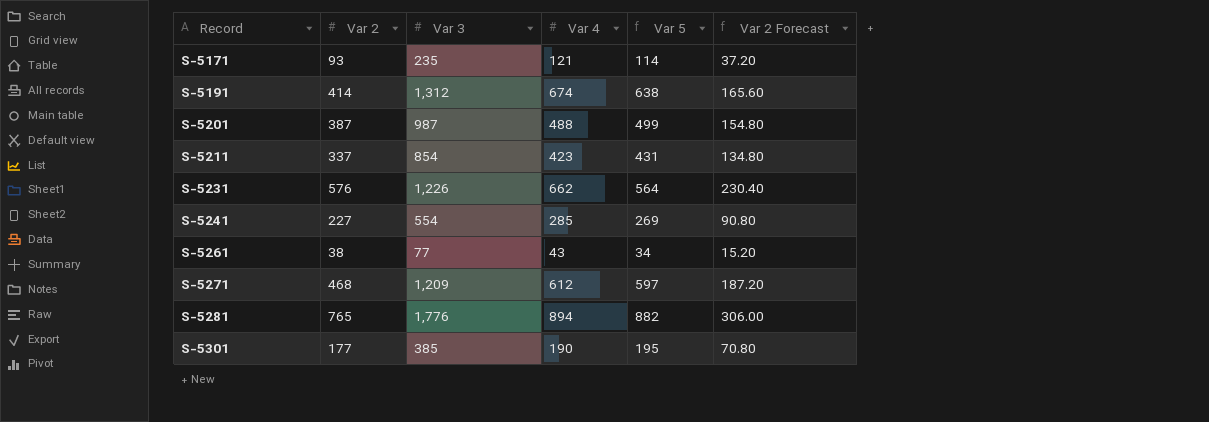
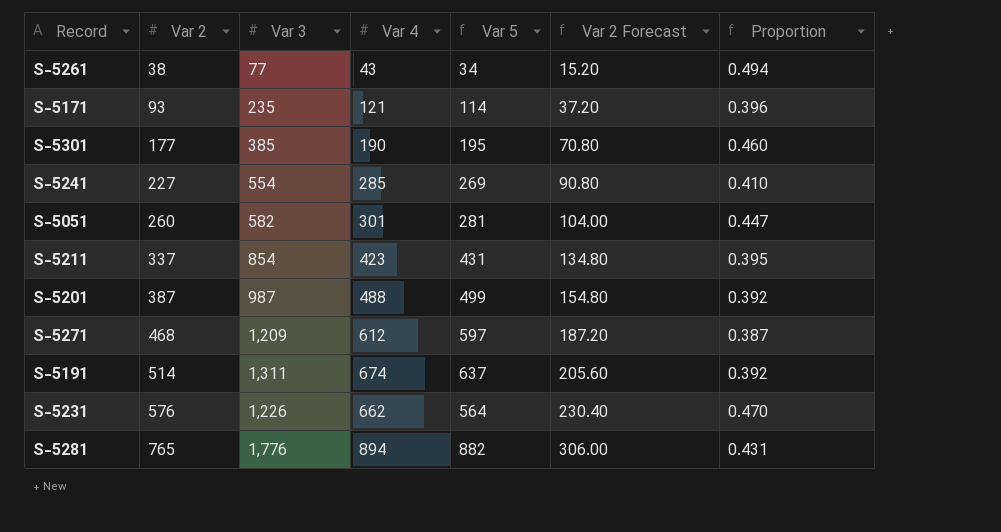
row order: Record ascending -> Var 2 ascending
column Proportion | formula: none -> [Var 2] / [Var 3]
row S-5051: none -> 260 | 582 | 301 | 281 | 104.00 | 0.447
S-5191 | Var 2: 414 -> 514
S-5191 | Var 3: 1,312 -> 1,311
S-5191 | Var 5: 638 -> 637
S-5191 | Var 2 Forecast: 165.60 -> 205.60

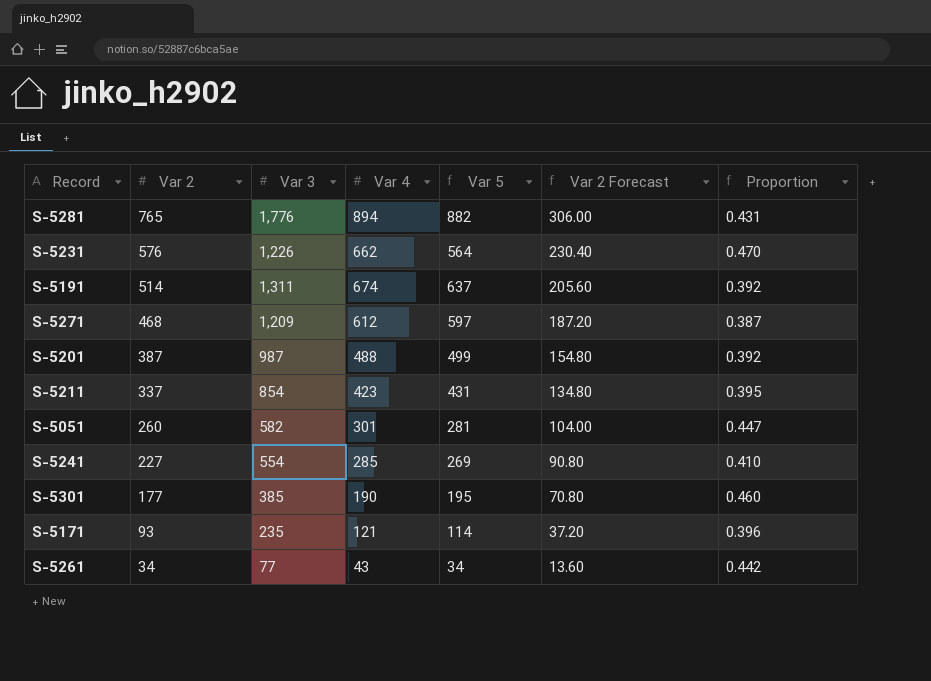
row order: Var 2 ascending -> Var 2 descending
S-5261 | Var 2: 38 -> 34
S-5261 | Var 2 Forecast: 15.20 -> 13.60
S-5261 | Proportion: 0.494 -> 0.442

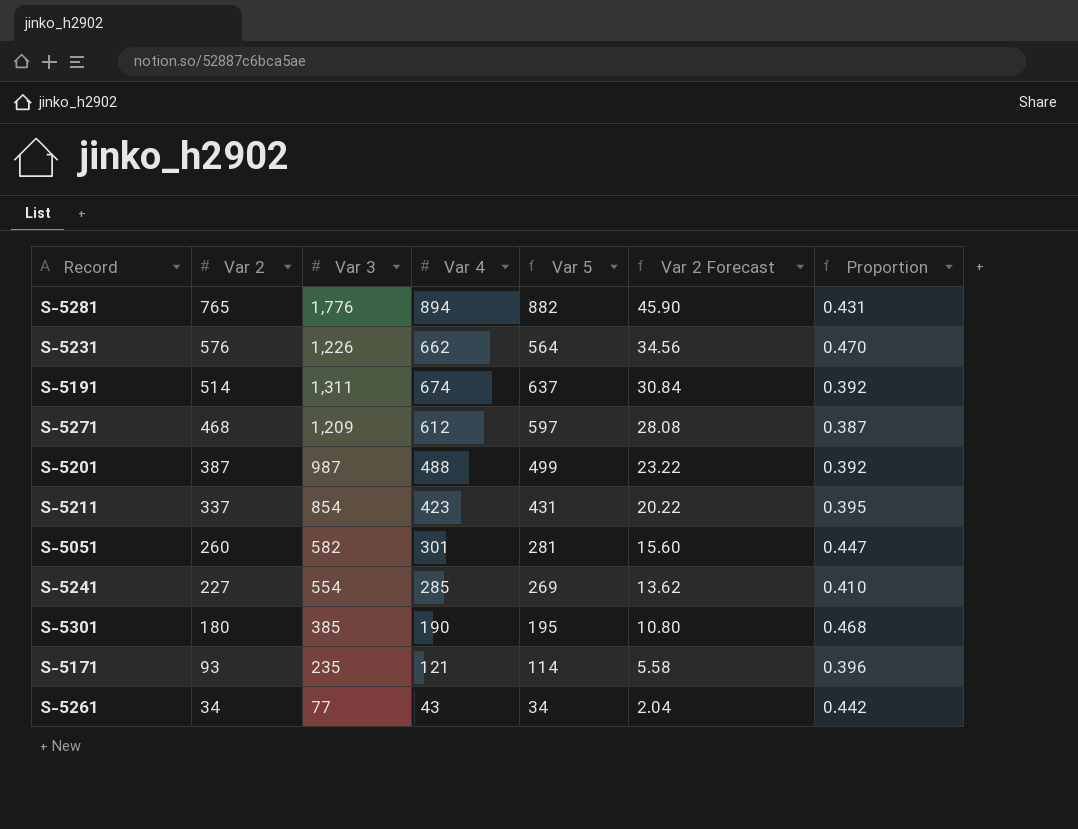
column Var 2 Forecast | formula: [Var 2] * 0.4 -> [Var 2] * 0.06
S-5301 | Var 2: 177 -> 180
S-5301 | Proportion: 0.460 -> 0.468

